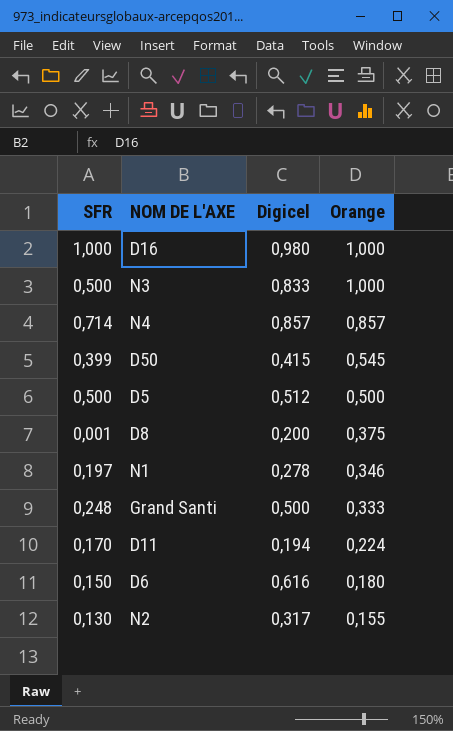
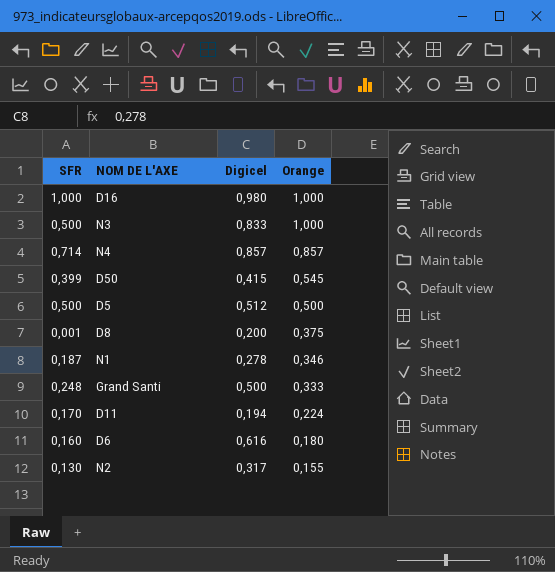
N1 | SFR: 0,197 -> 0,187
D6 | SFR: 0,150 -> 0,160

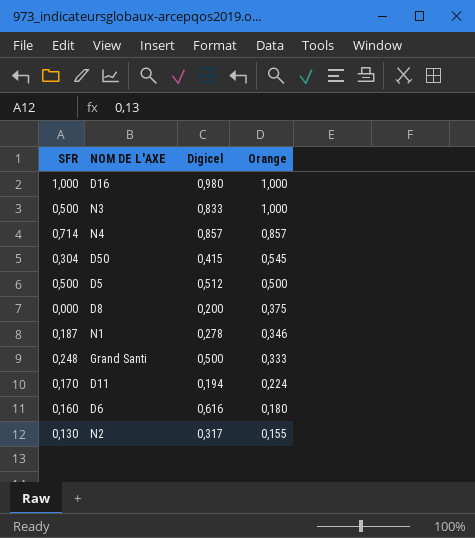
D50 | SFR: 0,399 -> 0,304
D8 | SFR: 0,001 -> 0,000

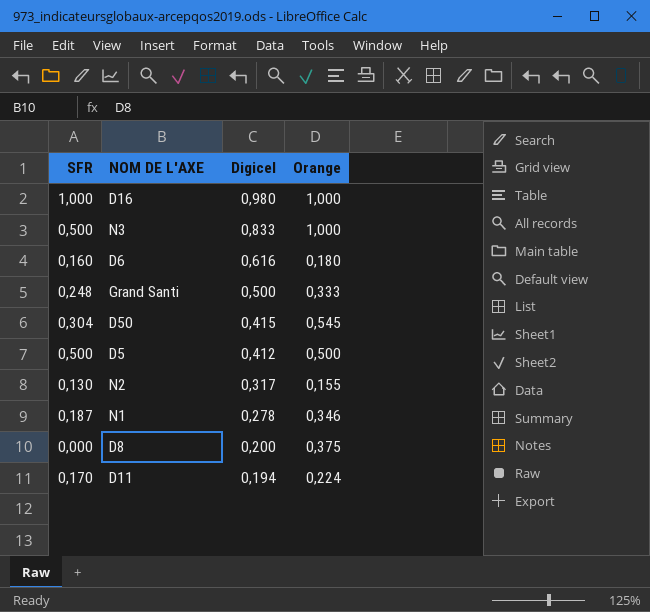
row order: Orange descending -> Digicel descending
row N4: 0,714 | 0,857 | 0,857 -> none
D5 | Digicel: 0,512 -> 0,412

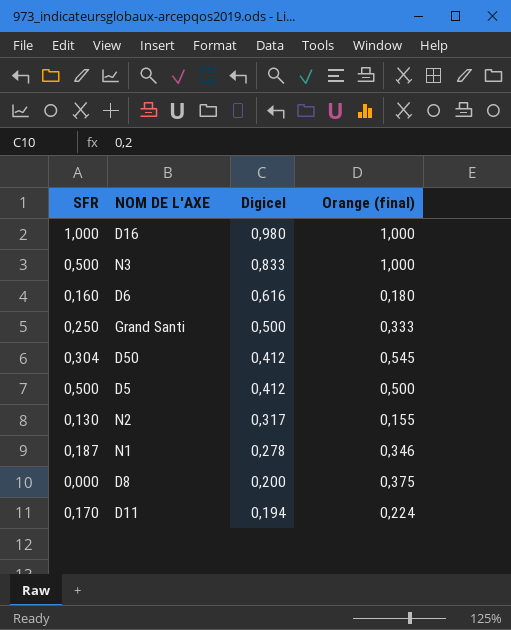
column name: Orange -> Orange (final)
Grand Santi | SFR: 0,248 -> 0,250
D50 | Digicel: 0,415 -> 0,412

